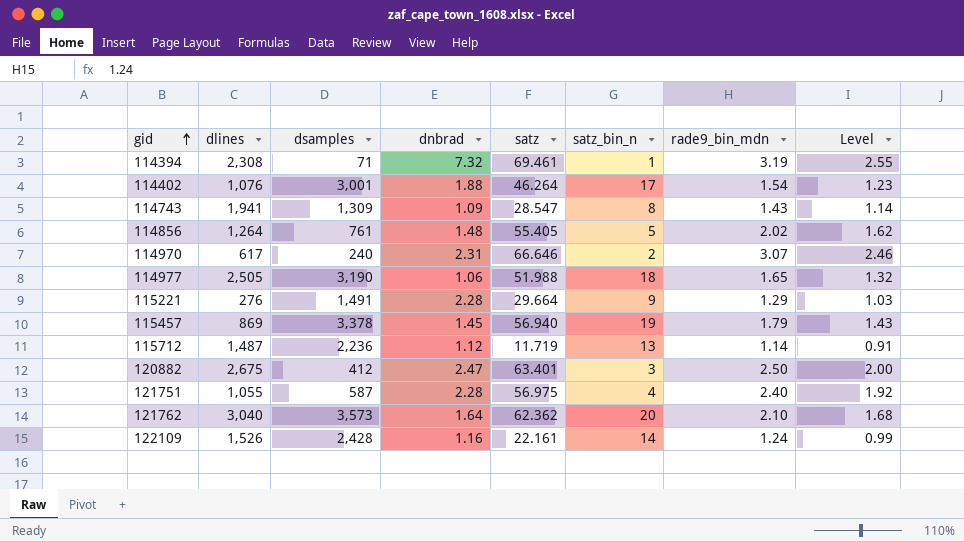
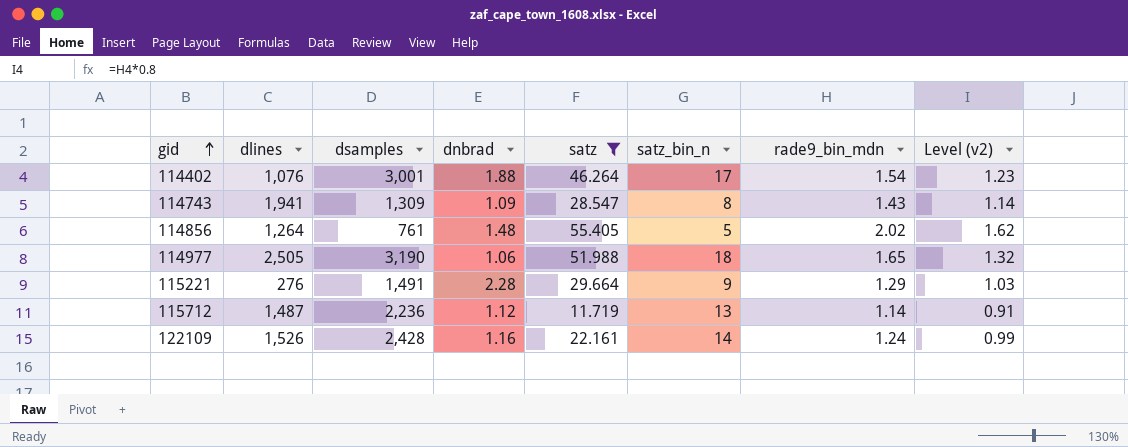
filter: none -> satz <= 55.405
column name: Level -> Level (v2)

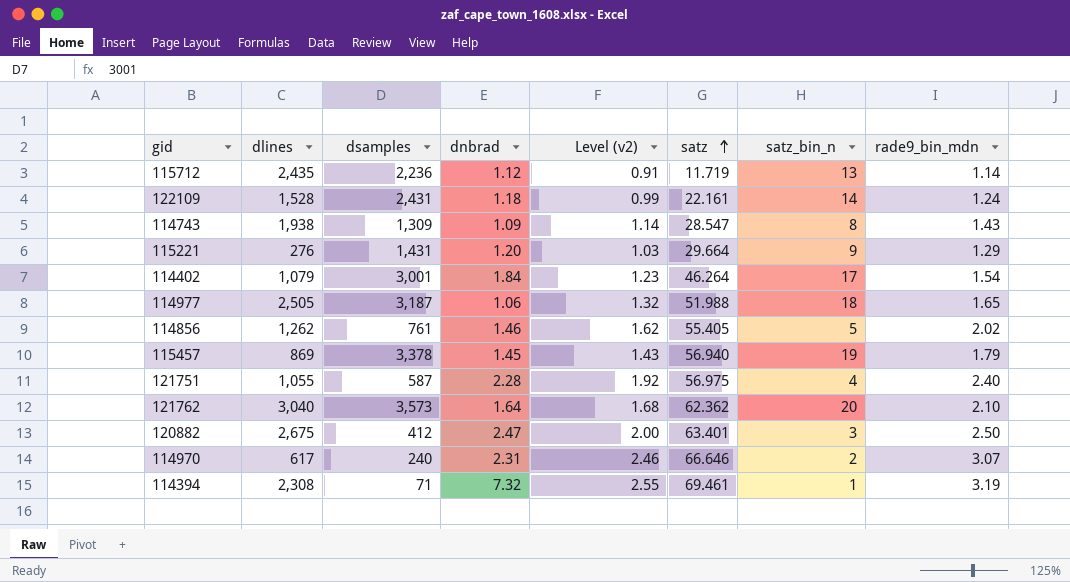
filter: satz <= 55.405 -> none
row order: gid ascending -> satz ascending
column Level (v2) | position: 8 -> 5
115712 | dlines: 1,487 -> 2,435
122109 | dlines: 1,526 -> 1,528
122109 | dsamples: 2,428 -> 2,431
122109 | dnbrad: 1.16 -> 1.18
114743 | dlines: 1,941 -> 1,938
115221 | dsamples: 1,491 -> 1,431
115221 | dnbrad: 2.28 -> 1.20
114402 | dlines: 1,076 -> 1,079
114402 | dnbrad: 1.88 -> 1.84
114977 | dsamples: 3,190 -> 3,187
114856 | dlines: 1,264 -> 1,262
114856 | dnbrad: 1.48 -> 1.46

